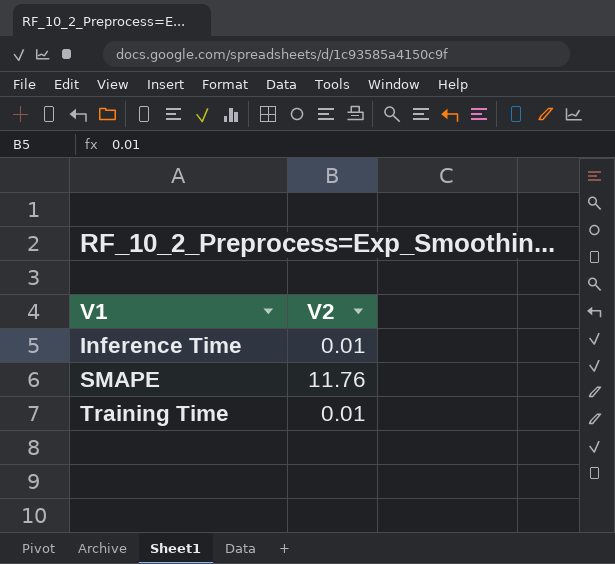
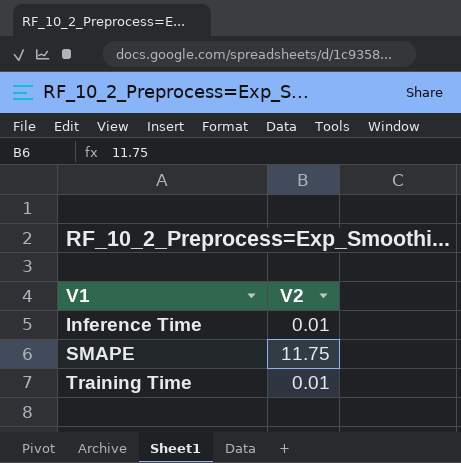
SMAPE | V2: 11.76 -> 11.75

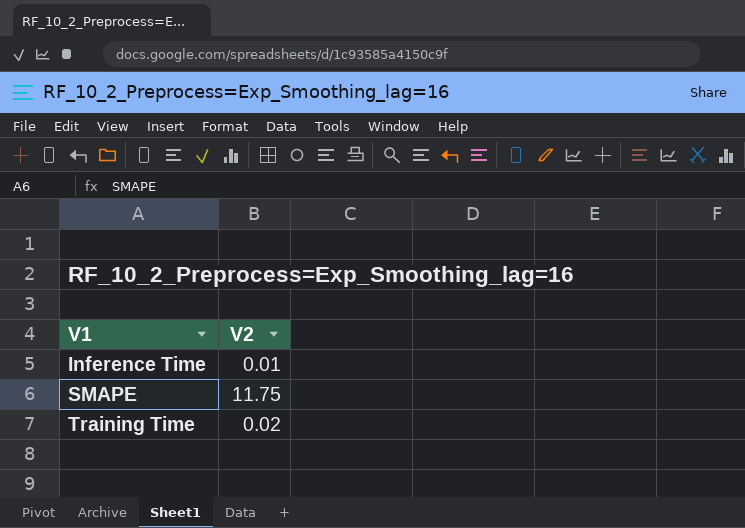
Training Time | V2: 0.01 -> 0.02

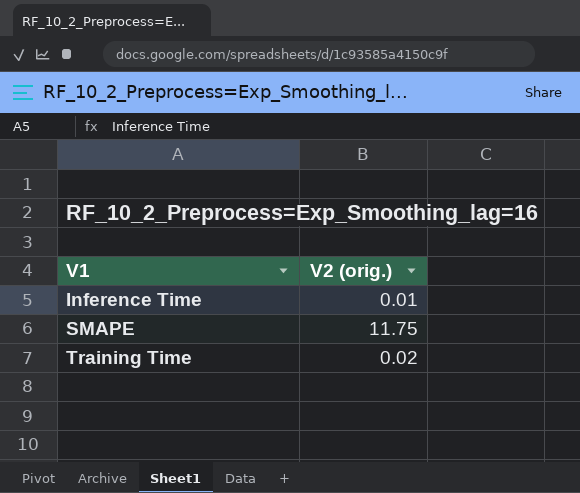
column name: V2 -> V2 (orig.)

